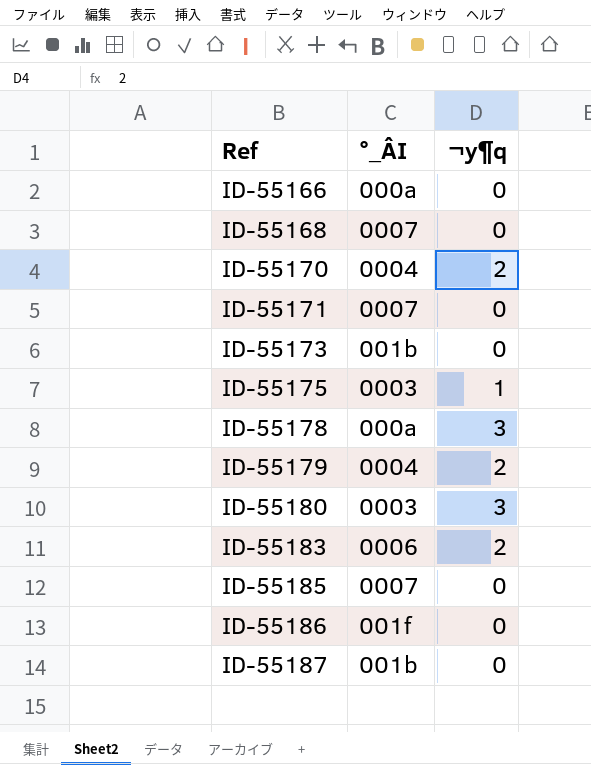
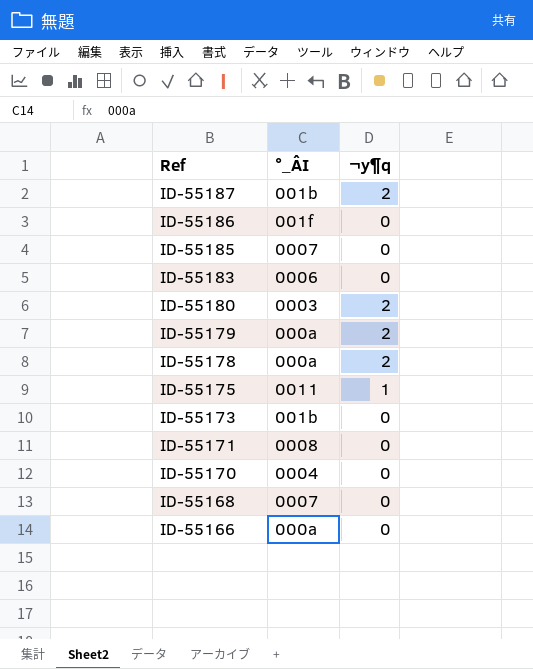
row order: Ref ascending -> Ref descending
ID-55187 | ¬y¶q: 0 -> 2
ID-55183 | ¬y¶q: 2 -> 0
ID-55180 | ¬y¶q: 3 -> 2
ID-55179 | °_ÂI: 0004 -> 000a
ID-55178 | ¬y¶q: 3 -> 2
ID-55175 | °_ÂI: 0003 -> 0011
ID-55171 | °_ÂI: 0007 -> 0008
ID-55170 | ¬y¶q: 2 -> 0

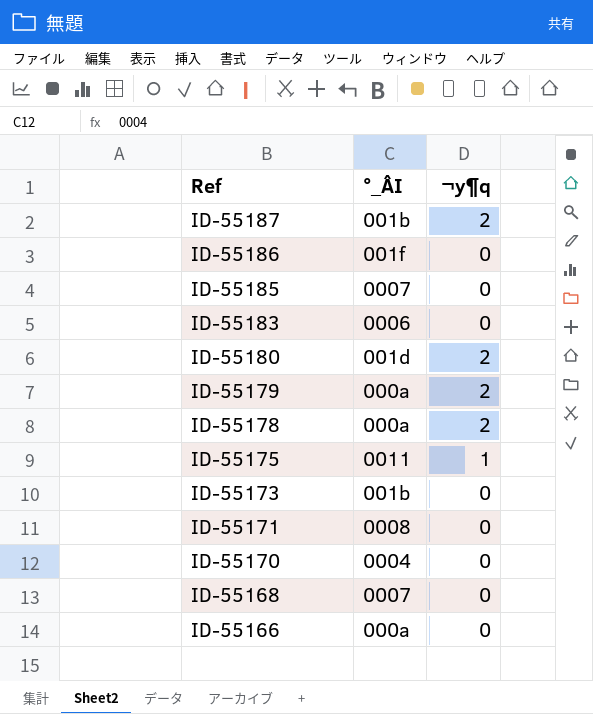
ID-55180 | °_ÂI: 0003 -> 001d

